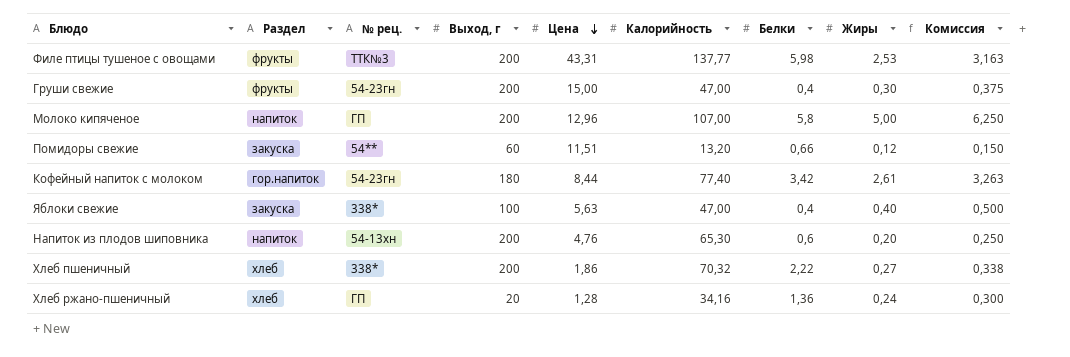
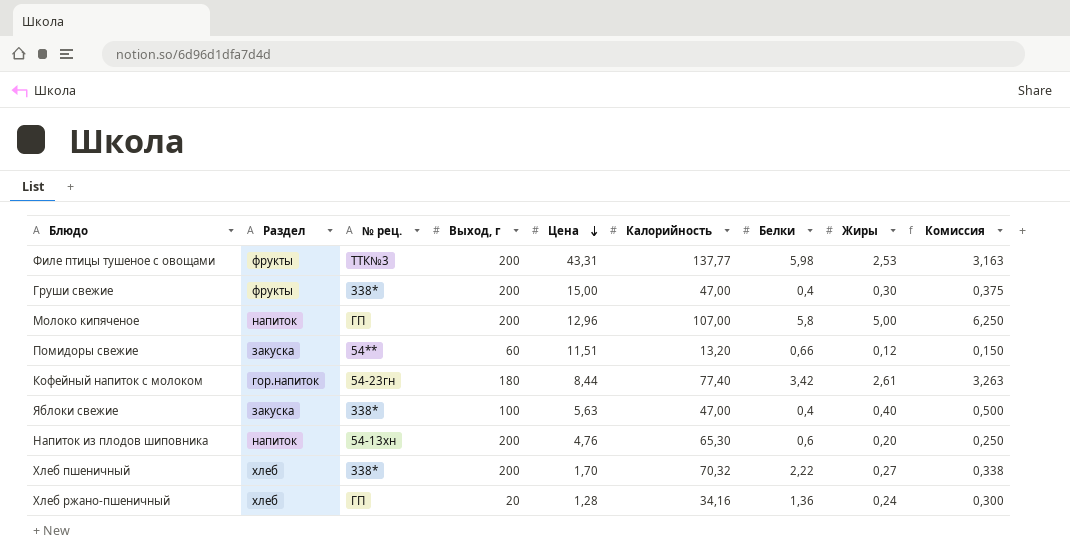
Груши свежие | № рец.: 54-23гн -> 338*
Хлеб пшеничный | Цена: 1,86 -> 1,70

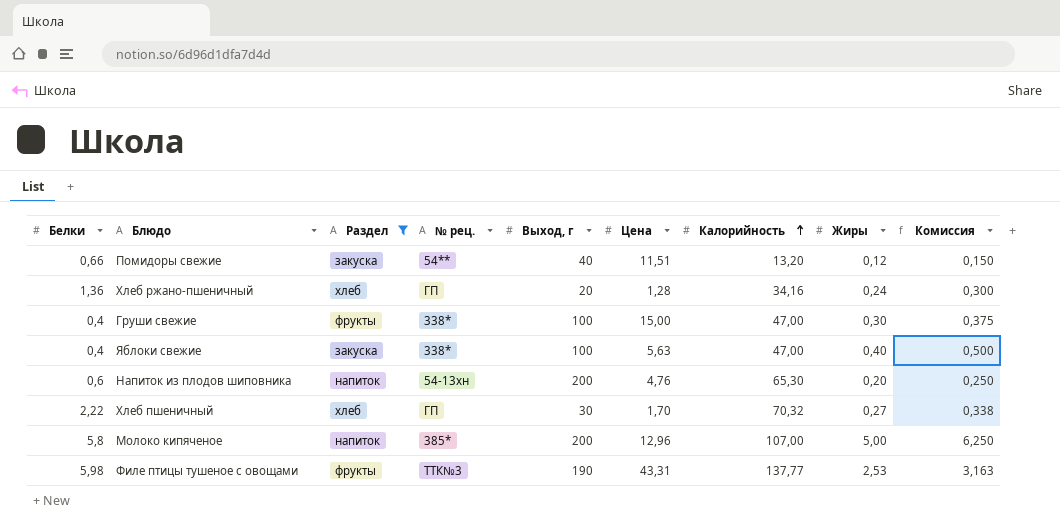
filter: none -> Раздел != гор.напиток
row order: Цена descending -> Калорийность ascending
column Белки | position: 7 -> 1
Помидоры свежие | Выход, г: 60 -> 40
Груши свежие | Выход, г: 200 -> 100
Хлеб пшеничный | № рец.: 338* -> ГП
Хлеб пшеничный | Выход, г: 200 -> 30
Молоко кипяченое | № рец.: ГП -> 385*
Филе птицы тушеное с овощами | Выход, г: 200 -> 190

